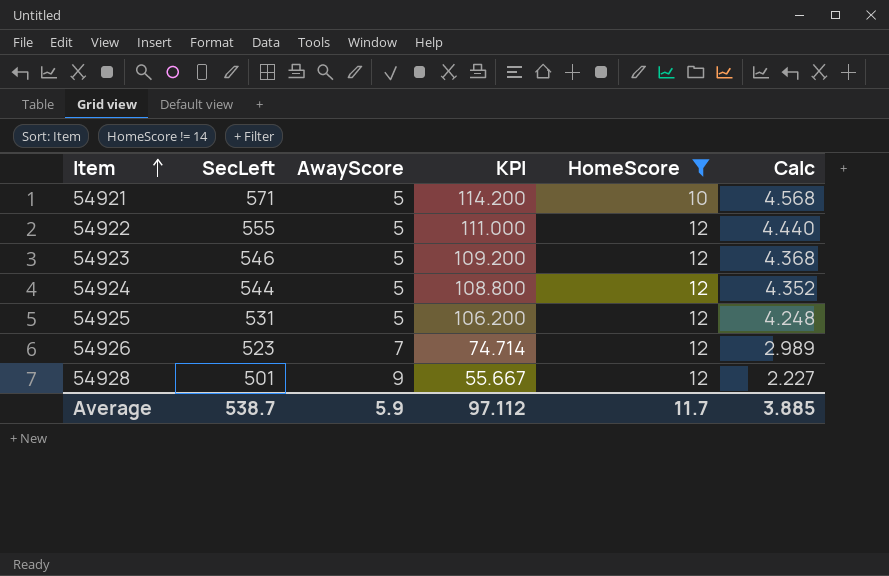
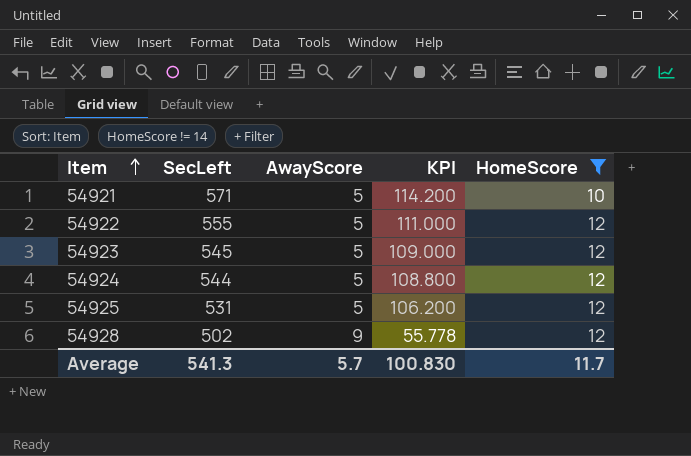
column Calc | formula: [KPI] * 0.04 -> none
row 54926: 523 | 7 | 74.714 | 12 | 2.989 -> none
54923 | SecLeft: 546 -> 545
54923 | KPI: 109.200 -> 109.000
54928 | SecLeft: 501 -> 502
54928 | KPI: 55.667 -> 55.778
Average | SecLeft: 538.7 -> 541.3
Average | AwayScore: 5.9 -> 5.7
Average | KPI: 97.112 -> 100.830

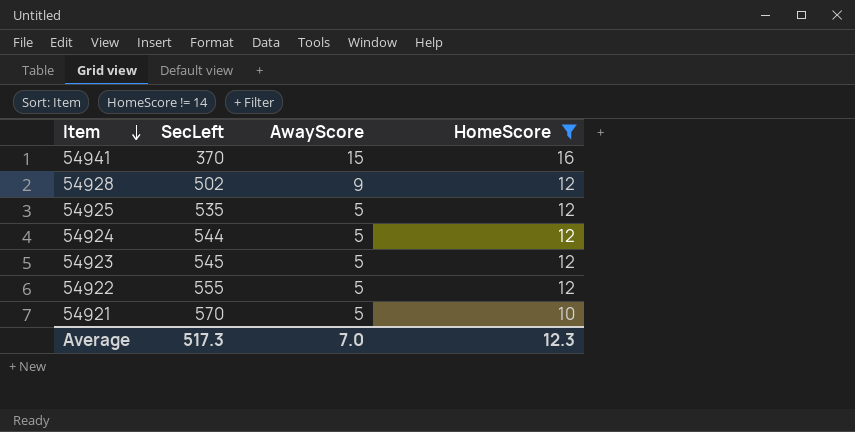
row order: Item ascending -> Item descending
column KPI | formula: [SecLeft] / [AwayScore] -> none
row 54941: none -> 370 | 15 | 16
54925 | SecLeft: 531 -> 535
54921 | SecLeft: 571 -> 570
Average | SecLeft: 541.3 -> 517.3
Average | AwayScore: 5.7 -> 7.0
Average | HomeScore: 11.7 -> 12.3

